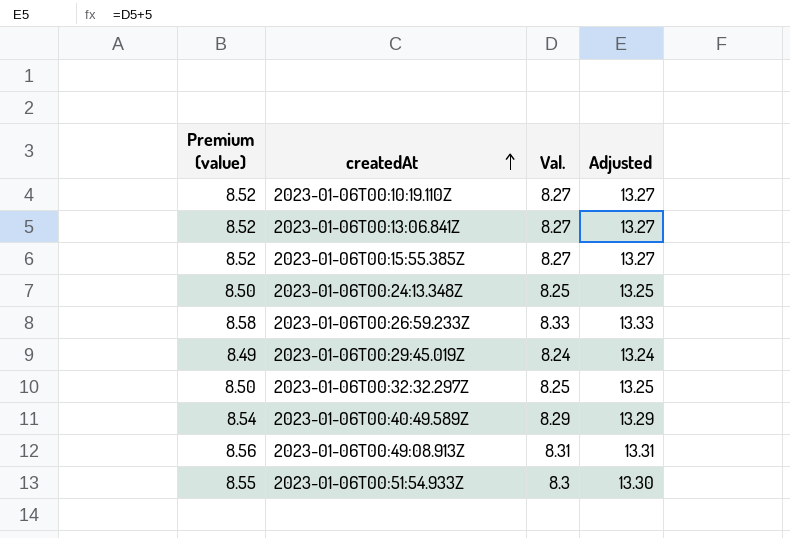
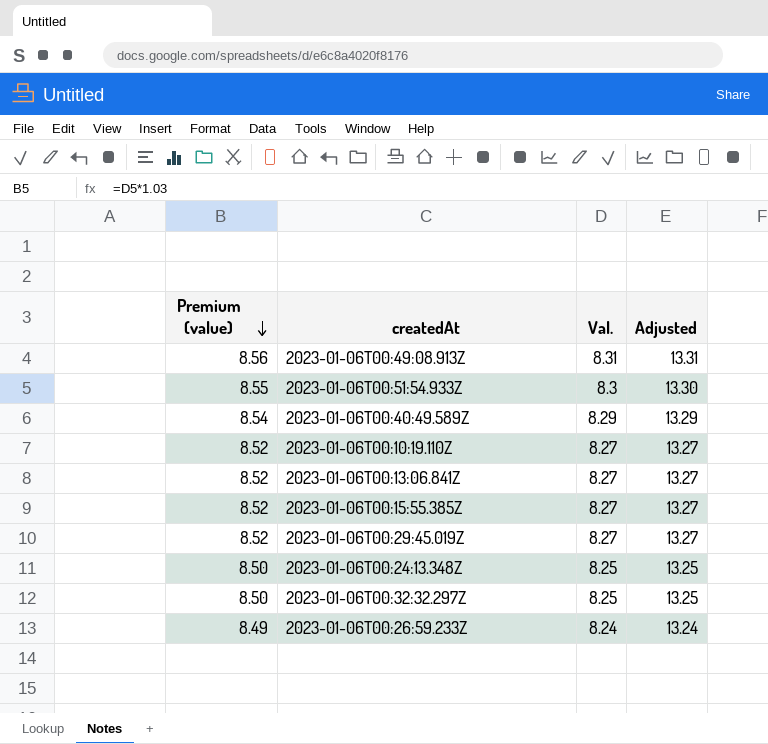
row order: createdAt ascending -> Premium (value) descending
2023-01-06T00:29:45.019Z | Premium (value): 8.49 -> 8.52
2023-01-06T00:29:45.019Z | Val.: 8.24 -> 8.27
2023-01-06T00:29:45.019Z | Adjusted: 13.24 -> 13.27
2023-01-06T00:26:59.233Z | Premium (value): 8.58 -> 8.49
2023-01-06T00:26:59.233Z | Val.: 8.33 -> 8.24
2023-01-06T00:26:59.233Z | Adjusted: 13.33 -> 13.24

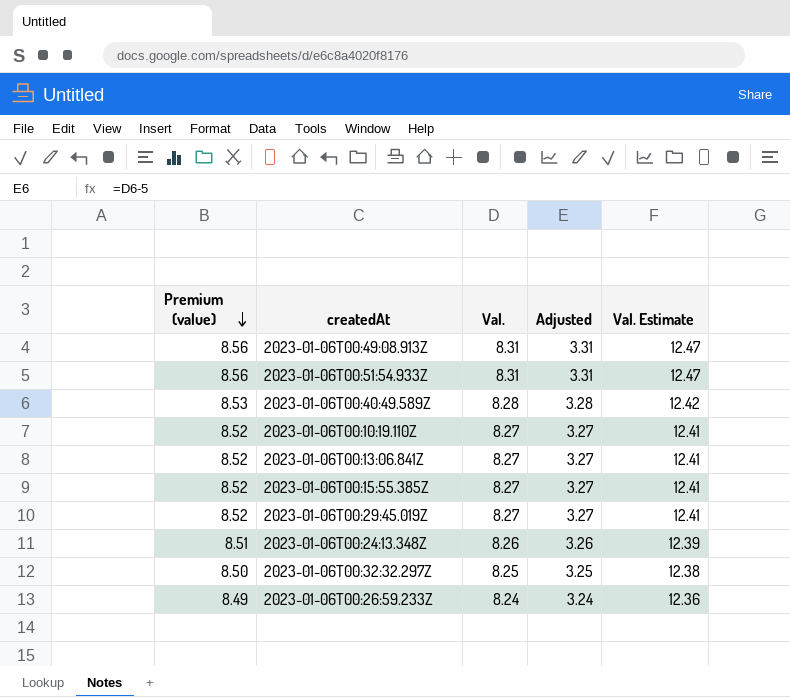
column Adjusted | formula: [Val.] + 5 -> [Val.] - 5
column Val. Estimate | formula: none -> [Val.] * 1.5
2023-01-06T00:51:54.933Z | Premium (value): 8.55 -> 8.56
2023-01-06T00:51:54.933Z | Val.: 8.3 -> 8.31
2023-01-06T00:40:49.589Z | Premium (value): 8.54 -> 8.53
2023-01-06T00:40:49.589Z | Val.: 8.29 -> 8.28
2023-01-06T00:24:13.348Z | Premium (value): 8.50 -> 8.51
2023-01-06T00:24:13.348Z | Val.: 8.25 -> 8.26

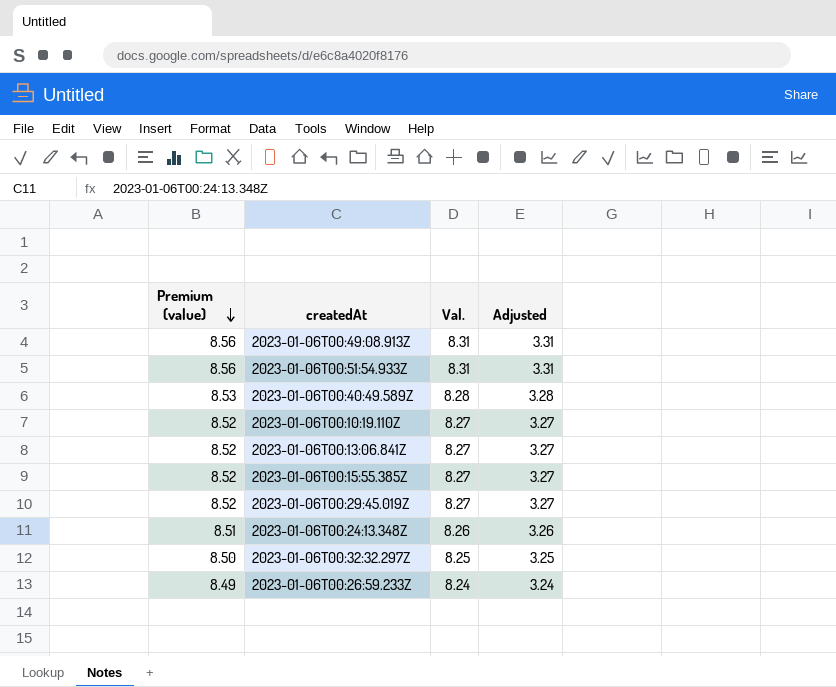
column Val. Estimate | formula: [Val.] * 1.5 -> none

